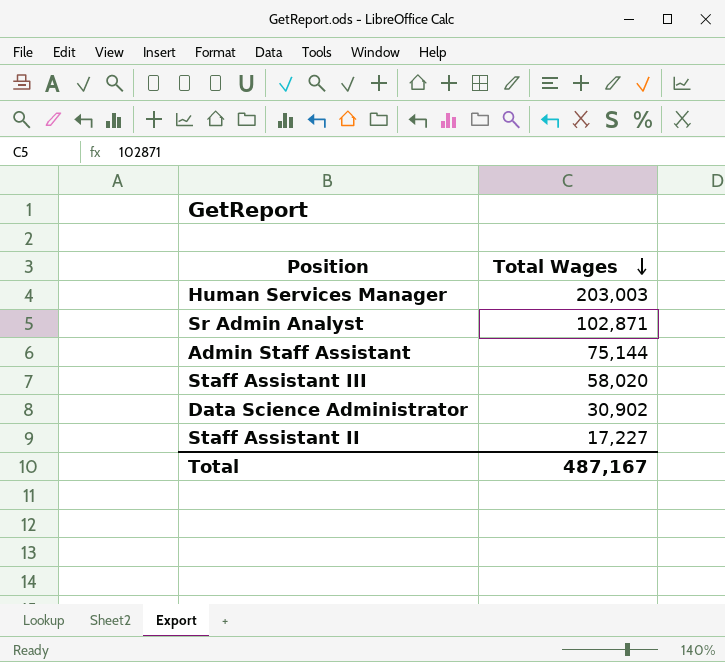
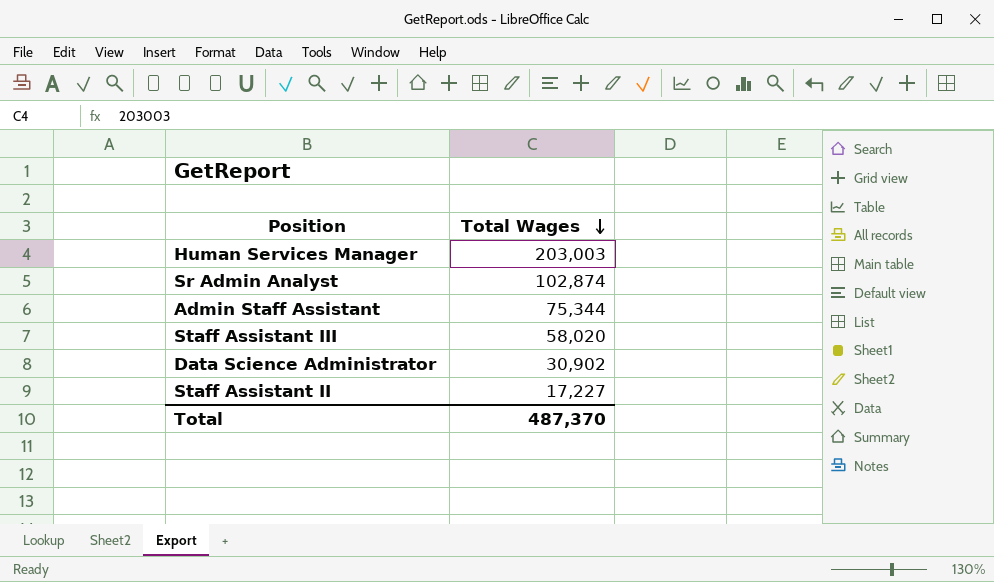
Sr Admin Analyst | Total Wages: 102,871 -> 102,874
Admin Staff Assistant | Total Wages: 75,144 -> 75,344
Total | Total Wages: 487,167 -> 487,370

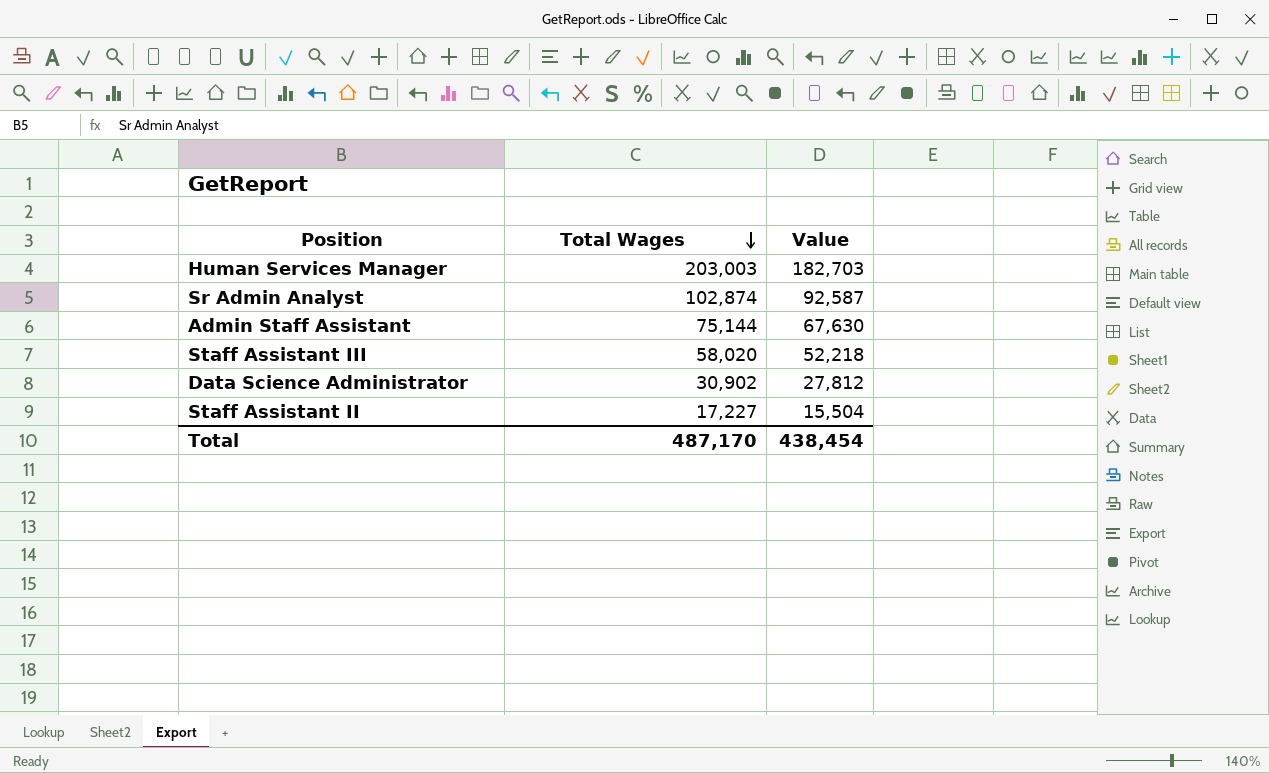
column Value | formula: none -> [Total Wages] * 0.9
Admin Staff Assistant | Total Wages: 75,344 -> 75,144
Total | Total Wages: 487,370 -> 487,170

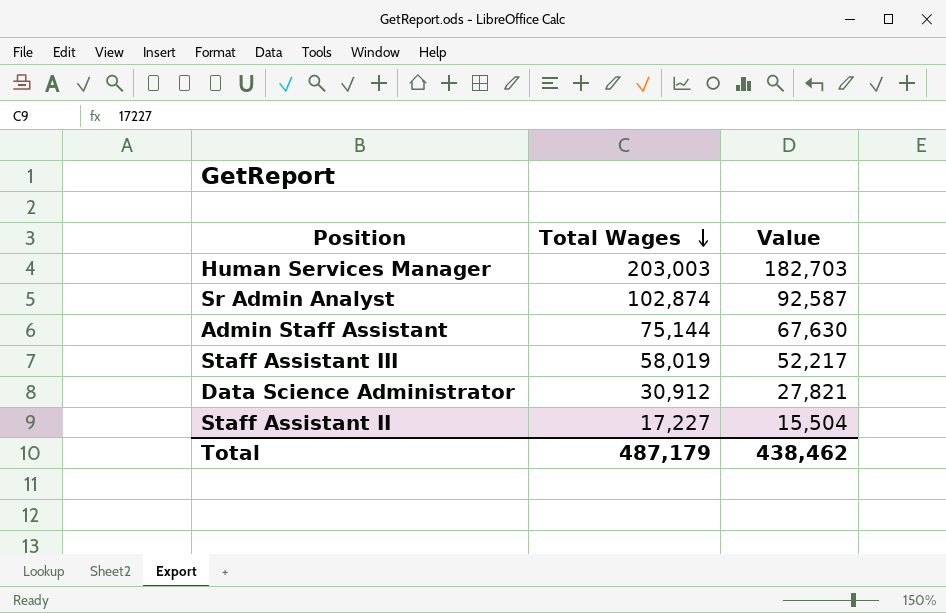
Staff Assistant III | Total Wages: 58,020 -> 58,019
Staff Assistant III | Value: 52,218 -> 52,217
Data Science Administrator | Total Wages: 30,902 -> 30,912
Data Science Administrator | Value: 27,812 -> 27,821
Total | Total Wages: 487,170 -> 487,179
Total | Value: 438,454 -> 438,462

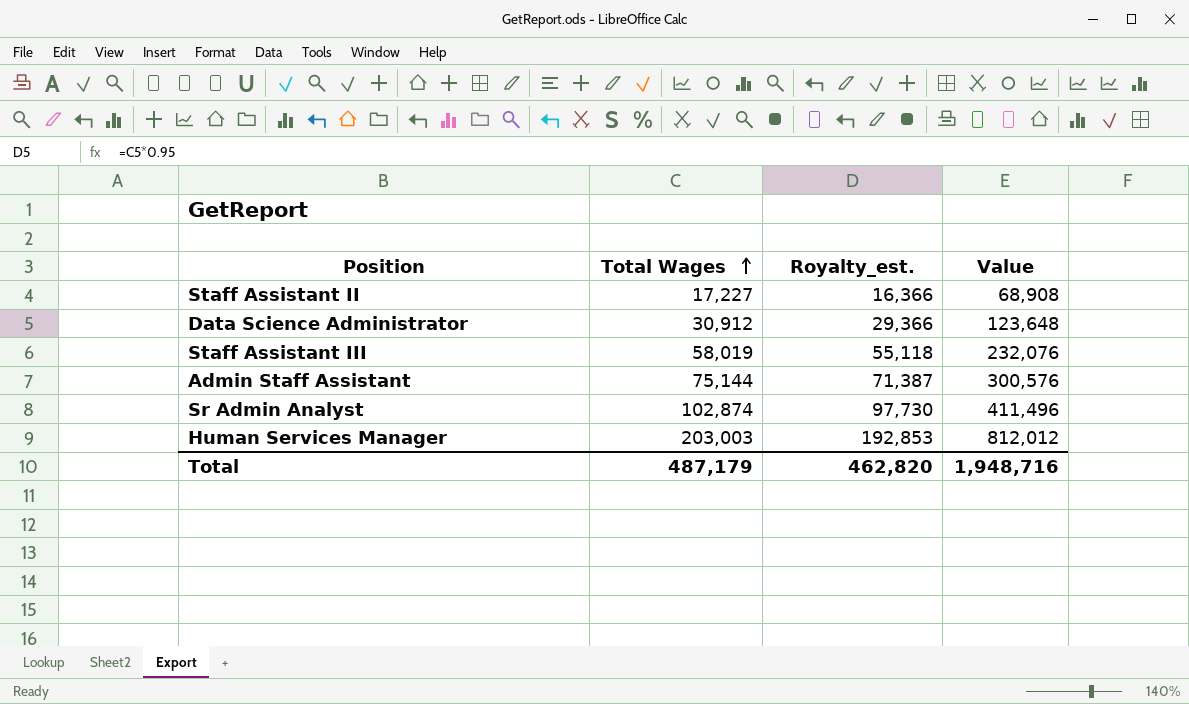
row order: Total Wages descending -> Total Wages ascending
column Royalty_est. | formula: none -> [Total Wages] * 0.95
column Value | formula: [Total Wages] * 0.9 -> [Total Wages] * 4
Total | Value: 438,462 -> 1,948,716

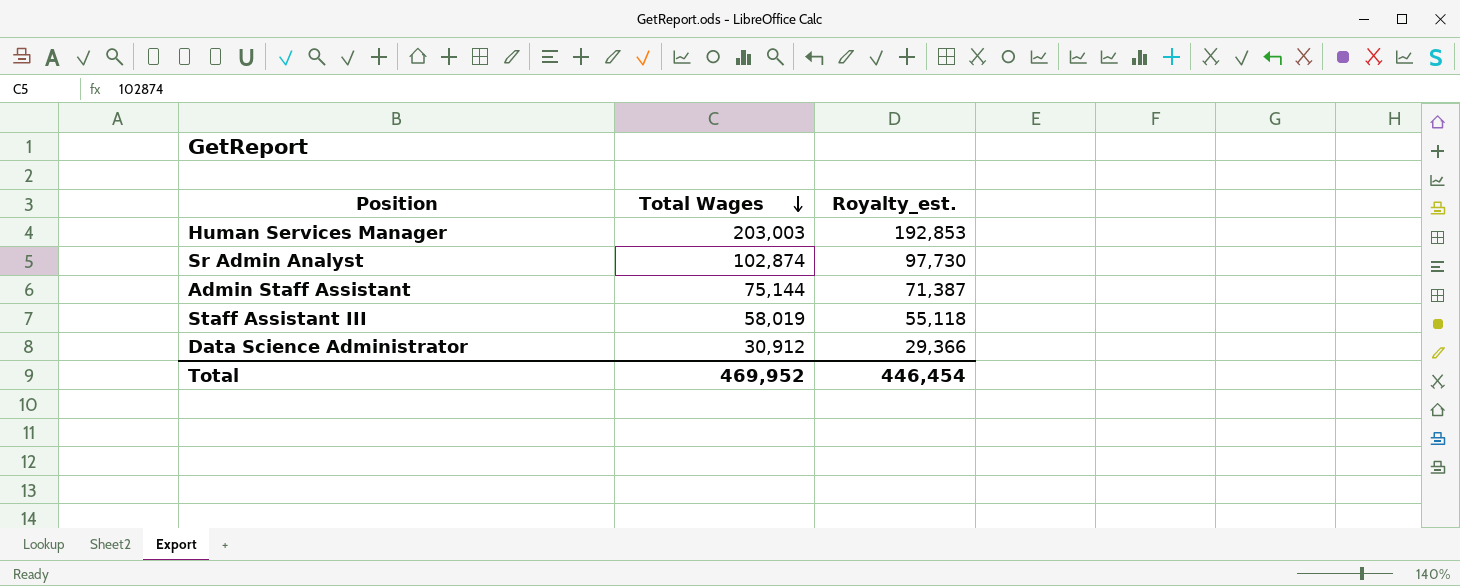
row order: Total Wages ascending -> Total Wages descending
column Value | formula: [Total Wages] * 4 -> none
row Staff Assistant II: 17,227 | 16,366 | 68,908 -> none
Total | Total Wages: 487,179 -> 469,952
Total | Royalty_est.: 462,820 -> 446,454

